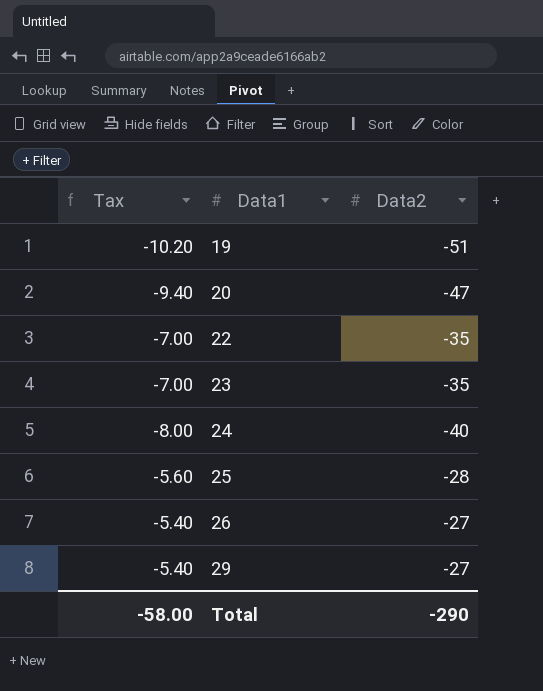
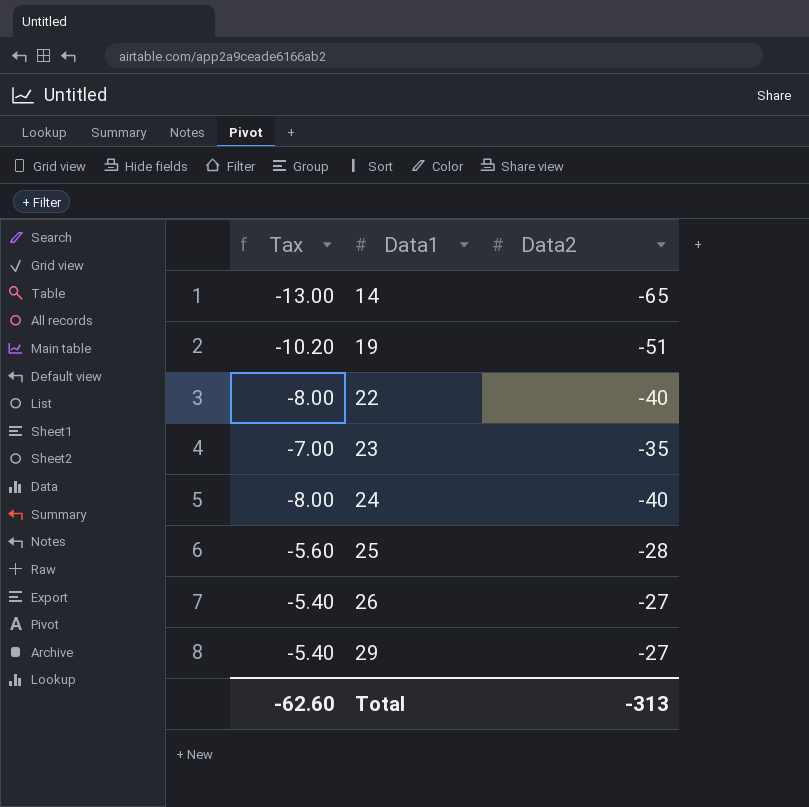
row 20: -9.40 | -47 -> none
row 14: none -> -13.00 | -65
22 | Tax: -7.00 -> -8.00
22 | Data2: -35 -> -40
Total | Tax: -58.00 -> -62.60
Total | Data2: -290 -> -313

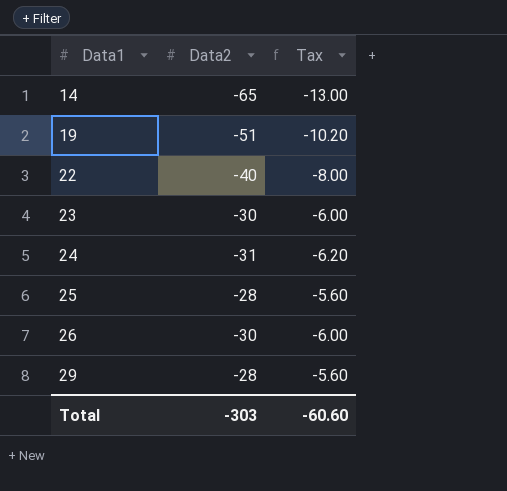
column Tax | position: 1 -> 3
23 | Data2: -35 -> -30
23 | Tax: -7.00 -> -6.00
24 | Data2: -40 -> -31
24 | Tax: -8.00 -> -6.20
26 | Data2: -27 -> -30
26 | Tax: -5.40 -> -6.00
29 | Data2: -27 -> -28
29 | Tax: -5.40 -> -5.60
Total | Data2: -313 -> -303
Total | Tax: -62.60 -> -60.60

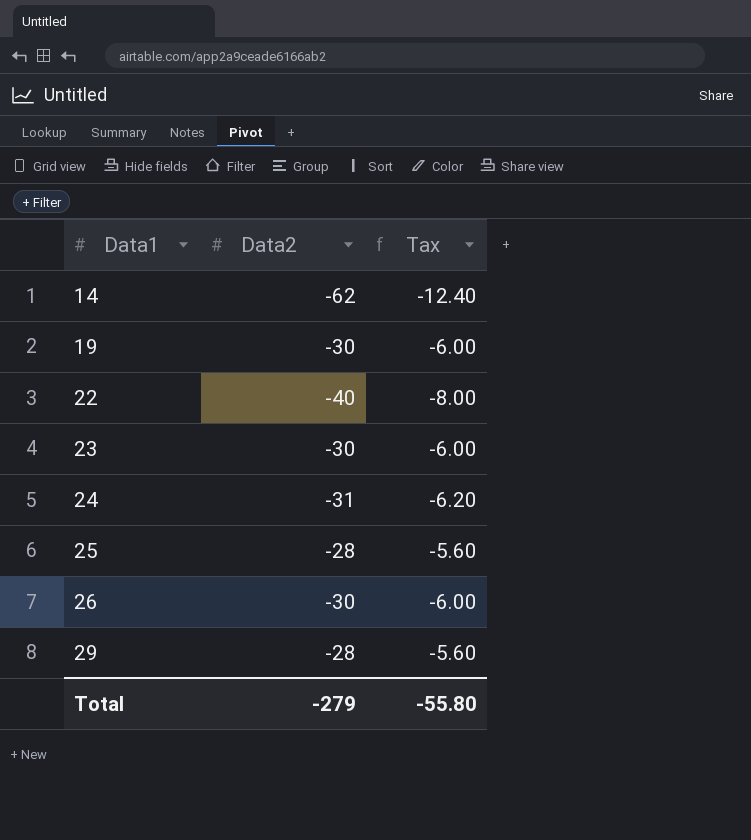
14 | Data2: -65 -> -62
14 | Tax: -13.00 -> -12.40
19 | Data2: -51 -> -30
19 | Tax: -10.20 -> -6.00
Total | Data2: -303 -> -279
Total | Tax: -60.60 -> -55.80

